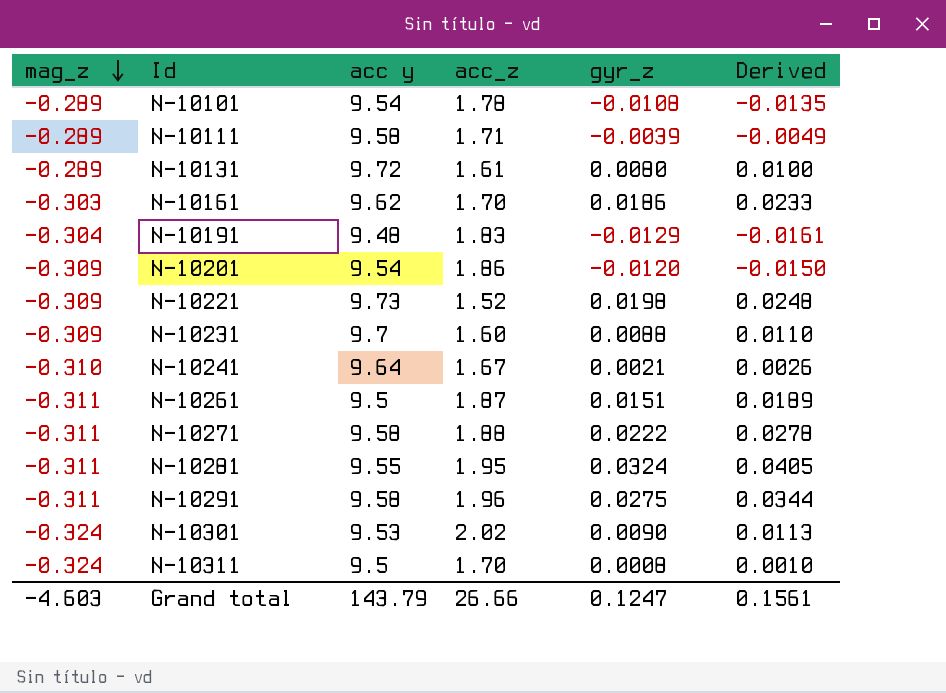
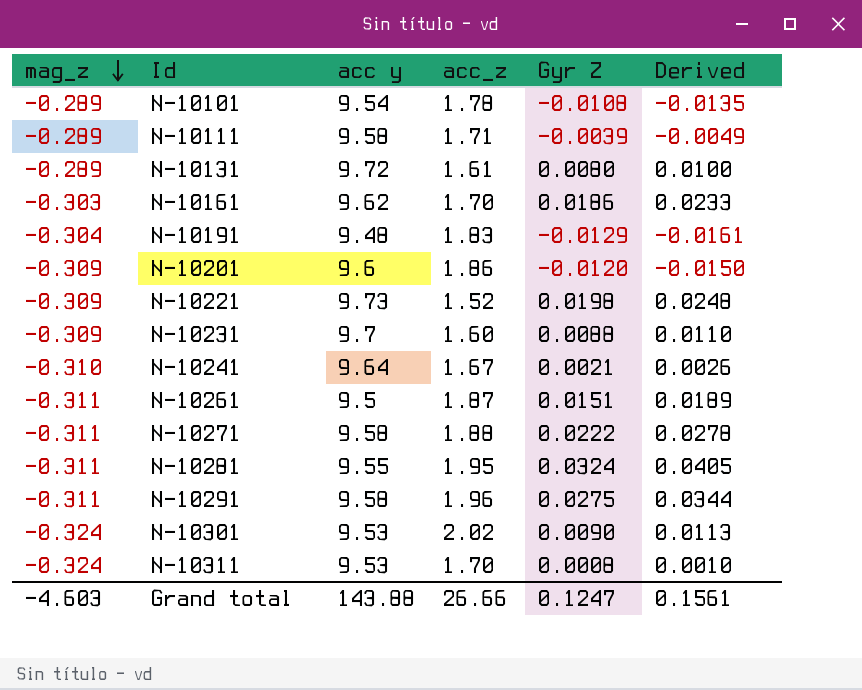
column name: gyr_z -> Gyr Z
N-10201 | acc y: 9.54 -> 9.6
N-10311 | acc y: 9.5 -> 9.53
Grand total | acc y: 143.79 -> 143.88

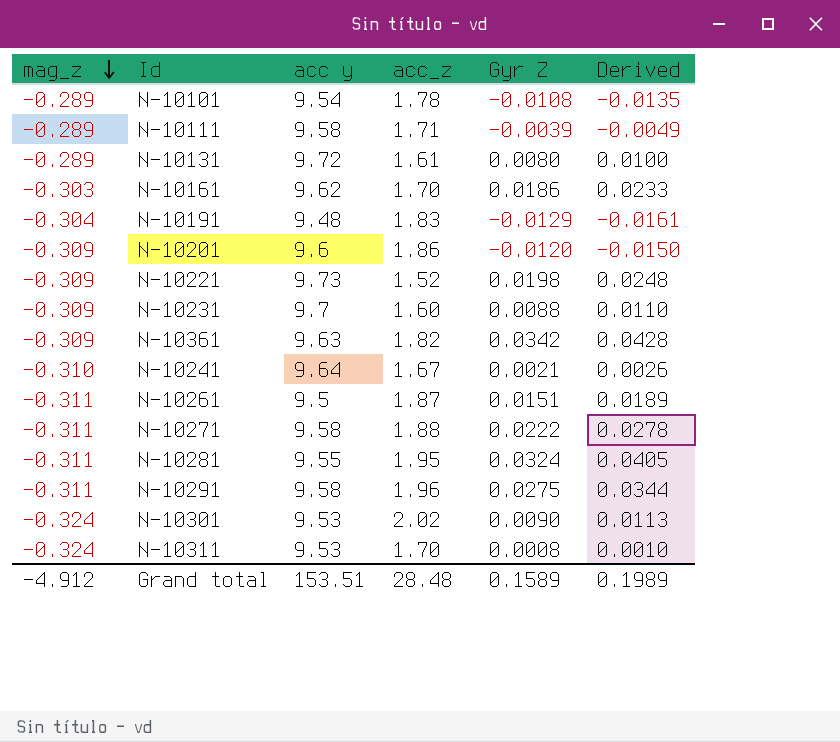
row N-10361: none -> -0.309 | 9.63 | 1.82 | 0.0342 | 0.0428
Grand total | mag_z: -4.603 -> -4.912
Grand total | acc y: 143.88 -> 153.51
Grand total | acc_z: 26.66 -> 28.48
Grand total | Gyr Z: 0.1247 -> 0.1589
Grand total | Derived: 0.1561 -> 0.1989

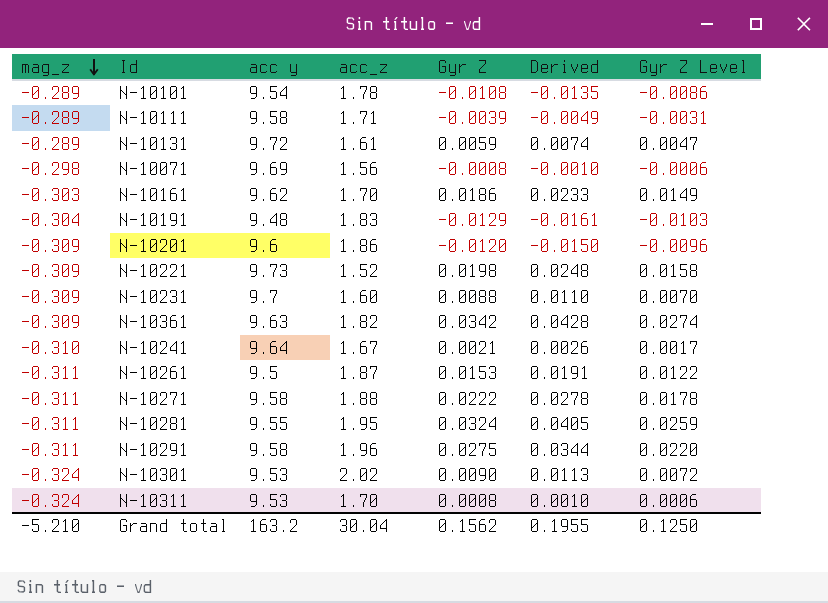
column Gyr Z Level | formula: none -> [Gyr Z] * 0.8
N-10131 | Gyr Z: 0.0080 -> 0.0059
N-10131 | Derived: 0.0100 -> 0.0074
row N-10071: none -> -0.298 | 9.69 | 1.56 | -0.0008 | -0.0010 | -0.0006
N-10261 | Gyr Z: 0.0151 -> 0.0153
N-10261 | Derived: 0.0189 -> 0.0191
Grand total | mag_z: -4.912 -> -5.210
Grand total | acc y: 153.51 -> 163.2
Grand total | acc_z: 28.48 -> 30.04
Grand total | Gyr Z: 0.1589 -> 0.1562
Grand total | Derived: 0.1989 -> 0.1955

